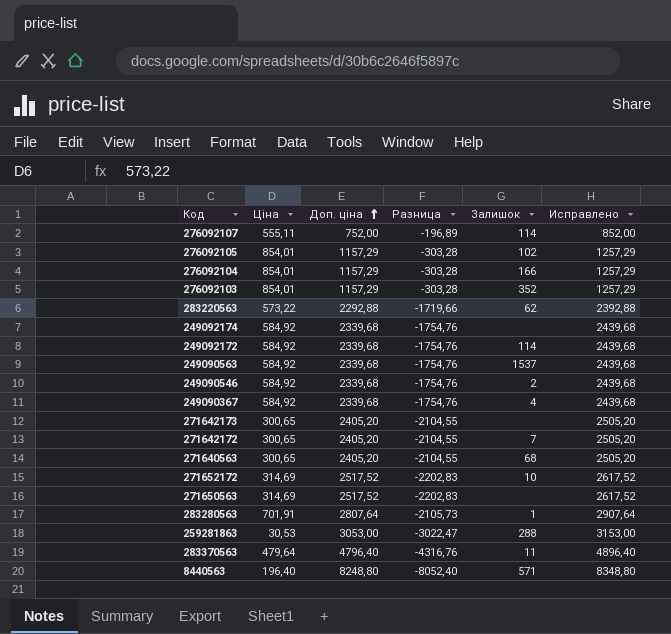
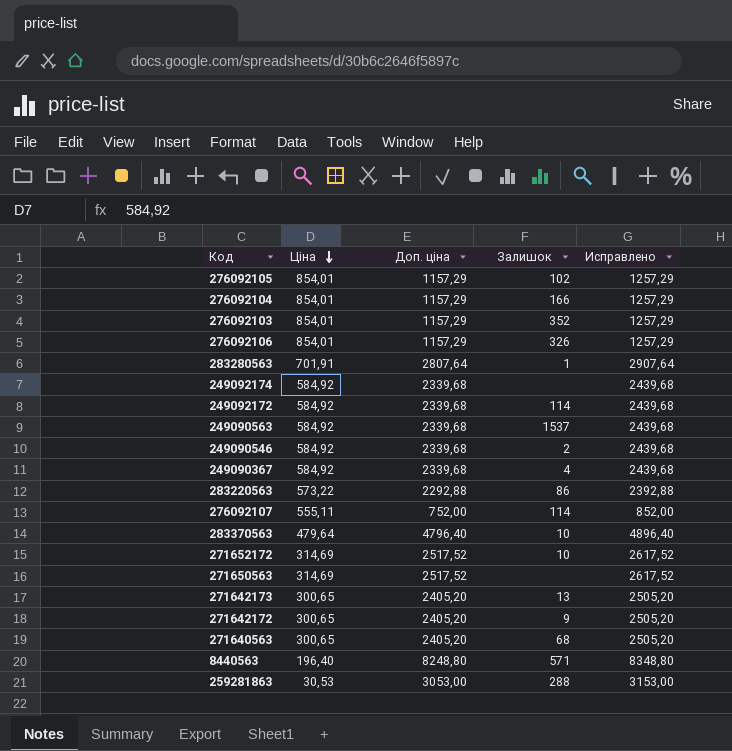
row order: Доп. ціна ascending -> Ціна descending
column Разница | formula: [Ціна] - [Доп. ціна] -> none
row 276092106: none -> 854,01 | 1157,29 | 326 | 1257,29
283220563 | Залишок: 62 -> 86
283370563 | Залишок: 11 -> 10
271642173 | Залишок: none -> 13
271642172 | Залишок: 7 -> 9

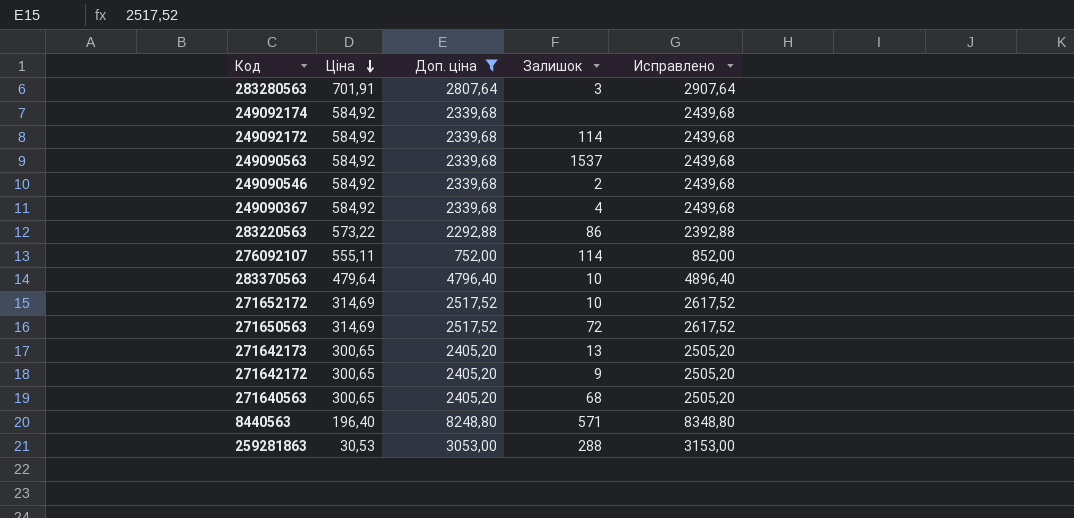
filter: none -> Доп. ціна != 1157,29
283280563 | Залишок: 1 -> 3
271650563 | Залишок: none -> 72

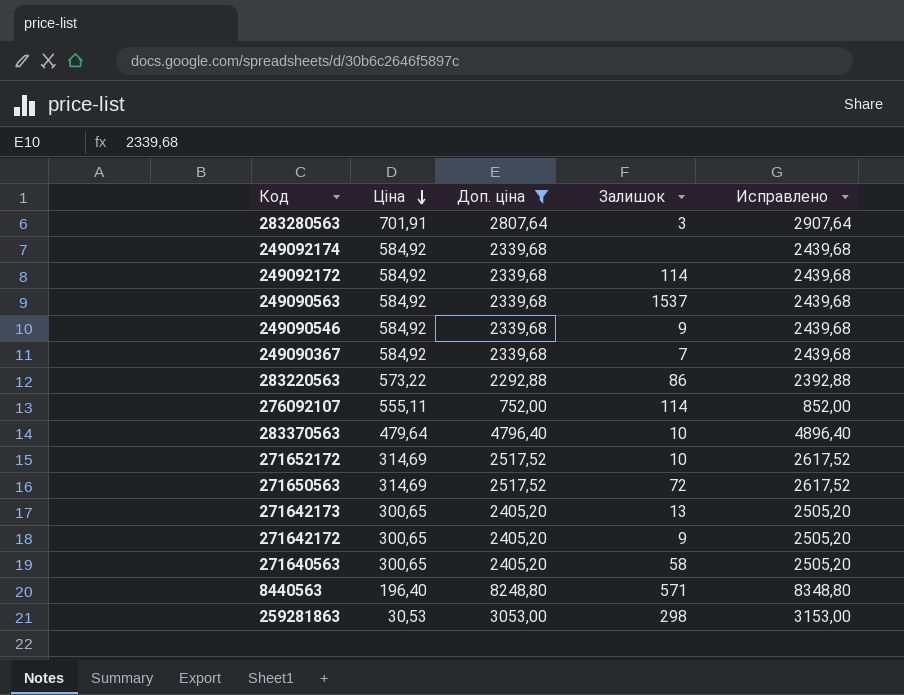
249090546 | Залишок: 2 -> 9
249090367 | Залишок: 4 -> 7
271640563 | Залишок: 68 -> 58
259281863 | Залишок: 288 -> 298

